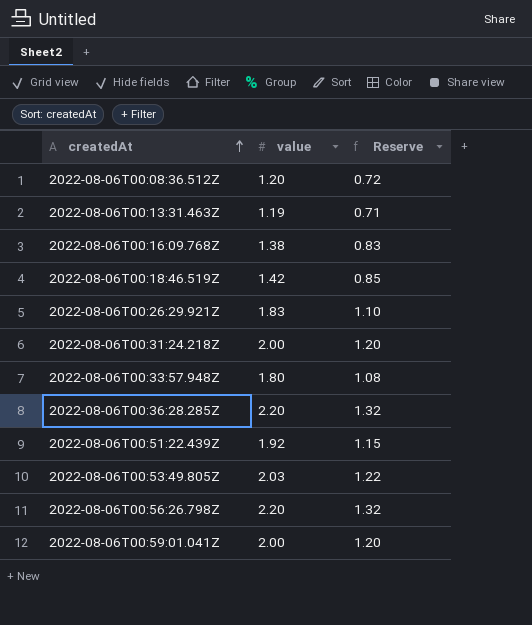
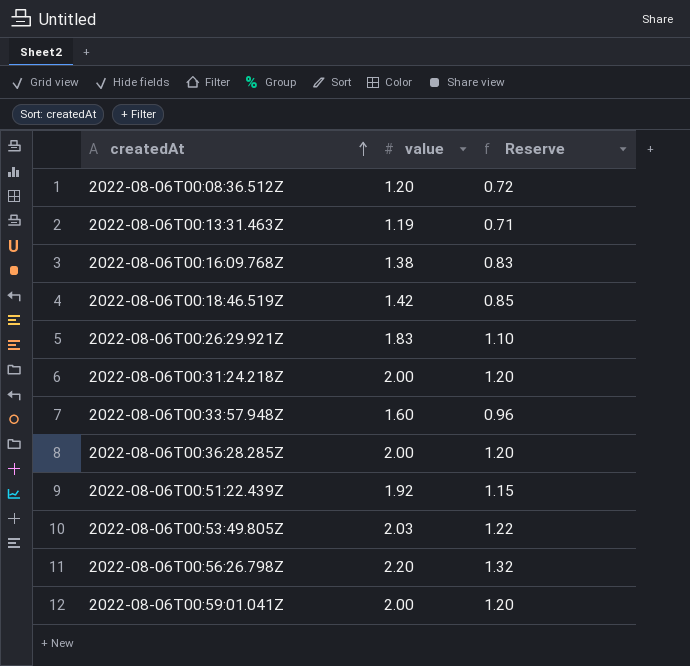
2022-08-06T00:33:57.948Z | value: 1.80 -> 1.60
2022-08-06T00:33:57.948Z | Reserve: 1.08 -> 0.96
2022-08-06T00:36:28.285Z | value: 2.20 -> 2.00
2022-08-06T00:36:28.285Z | Reserve: 1.32 -> 1.20

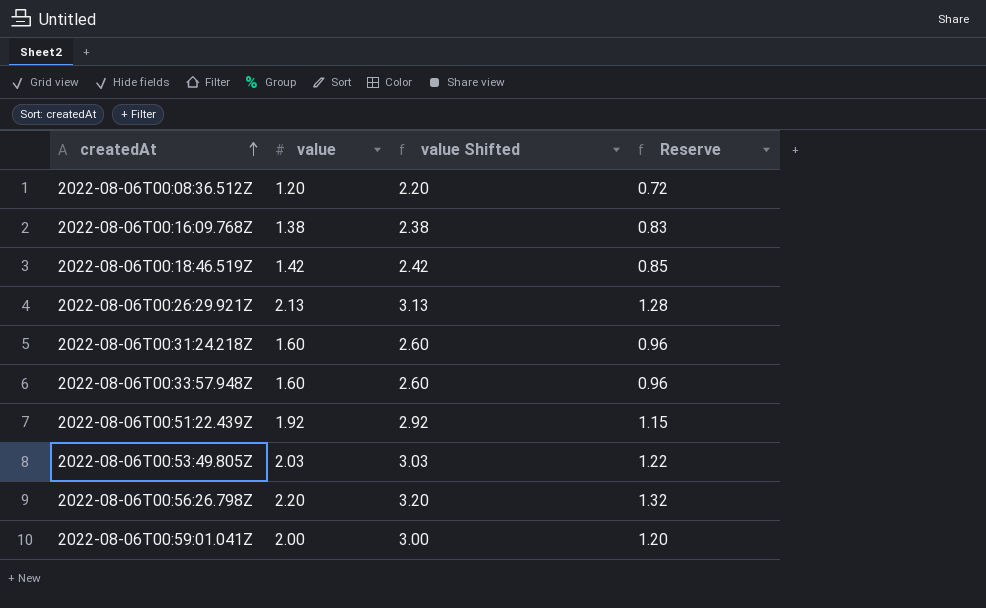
column value Shifted | formula: none -> [value] + 1
row 2022-08-06T00:13:31.463Z: 1.19 | 0.71 -> none
row 2022-08-06T00:36:28.285Z: 2.00 | 1.20 -> none
2022-08-06T00:26:29.921Z | value: 1.83 -> 2.13
2022-08-06T00:26:29.921Z | Reserve: 1.10 -> 1.28
2022-08-06T00:31:24.218Z | value: 2.00 -> 1.60
2022-08-06T00:31:24.218Z | Reserve: 1.20 -> 0.96

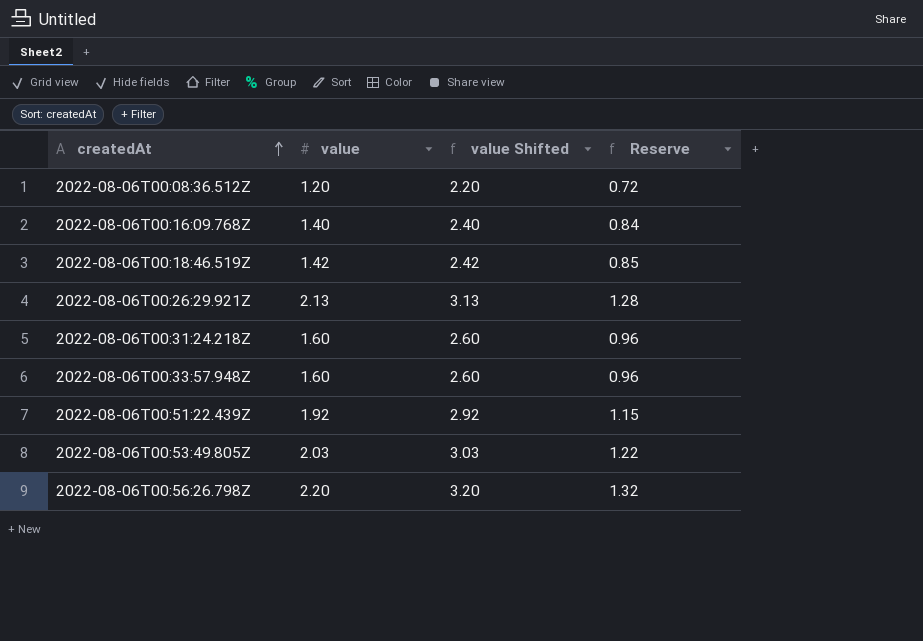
row 2022-08-06T00:59:01.041Z: 2.00 | 3.00 | 1.20 -> none
2022-08-06T00:16:09.768Z | value: 1.38 -> 1.40
2022-08-06T00:16:09.768Z | value Shifted: 2.38 -> 2.40
2022-08-06T00:16:09.768Z | Reserve: 0.83 -> 0.84

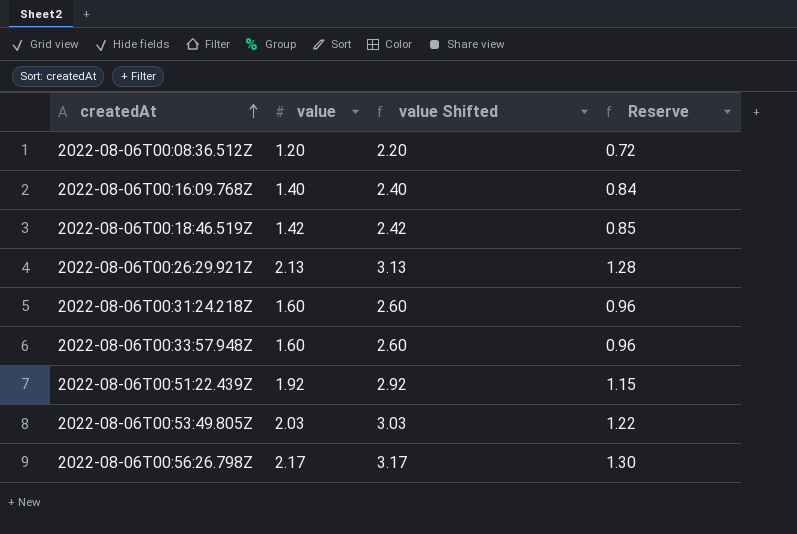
2022-08-06T00:56:26.798Z | value: 2.20 -> 2.17
2022-08-06T00:56:26.798Z | value Shifted: 3.20 -> 3.17
2022-08-06T00:56:26.798Z | Reserve: 1.32 -> 1.30

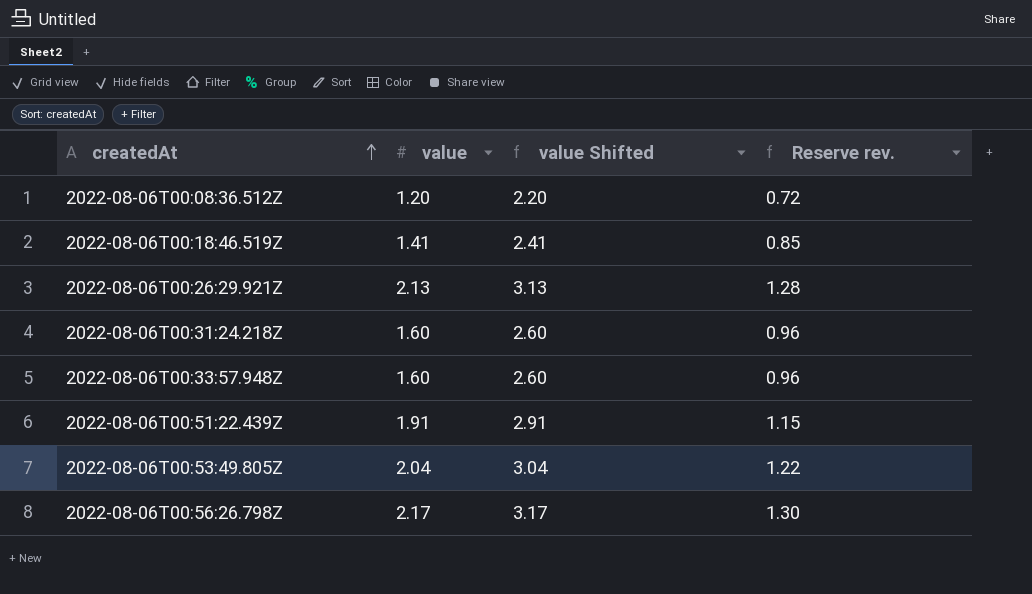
column name: Reserve -> Reserve rev.
row 2022-08-06T00:16:09.768Z: 1.40 | 2.40 | 0.84 -> none
2022-08-06T00:18:46.519Z | value: 1.42 -> 1.41
2022-08-06T00:18:46.519Z | value Shifted: 2.42 -> 2.41
2022-08-06T00:51:22.439Z | value: 1.92 -> 1.91
2022-08-06T00:51:22.439Z | value Shifted: 2.92 -> 2.91
2022-08-06T00:53:49.805Z | value: 2.03 -> 2.04
2022-08-06T00:53:49.805Z | value Shifted: 3.03 -> 3.04

